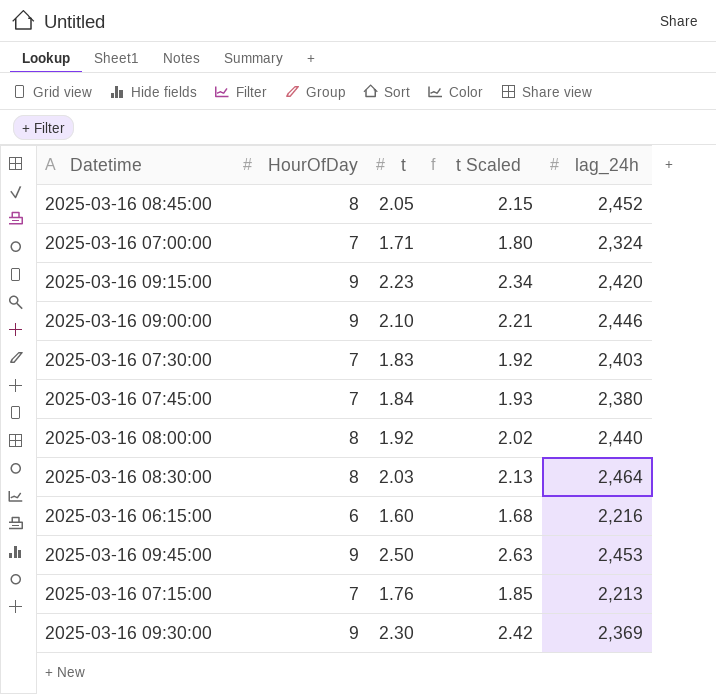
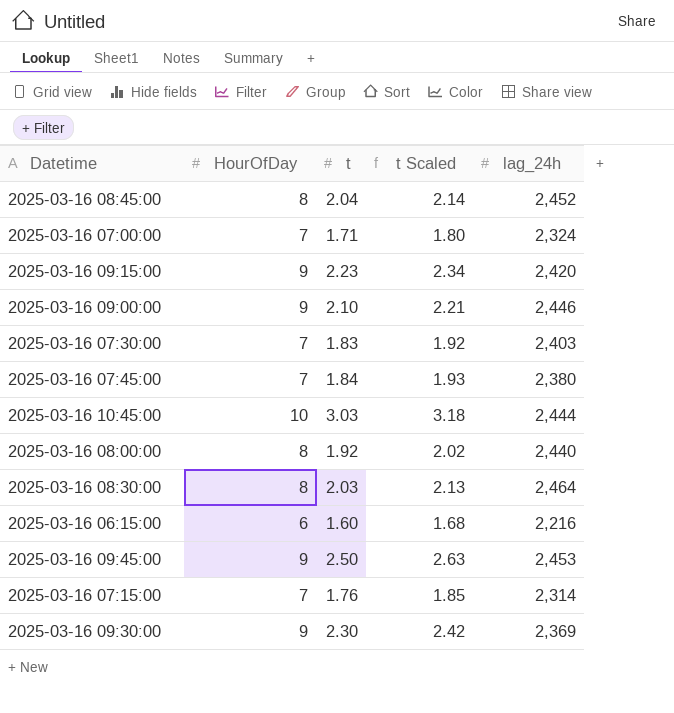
2025-03-16 08:45:00 | t: 2.05 -> 2.04
2025-03-16 08:45:00 | t Scaled: 2.15 -> 2.14
row 2025-03-16 10:45:00: none -> 10 | 3.03 | 3.18 | 2,444
2025-03-16 07:15:00 | lag_24h: 2,213 -> 2,314

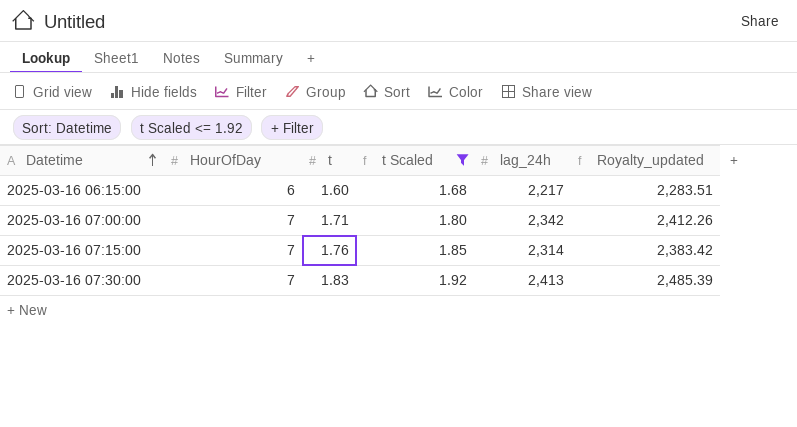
filter: none -> t Scaled <= 1.92
row order: none -> Datetime ascending
column Royalty_updated | formula: none -> [lag_24h] * 1.03
2025-03-16 06:15:00 | lag_24h: 2,216 -> 2,217
2025-03-16 07:00:00 | lag_24h: 2,324 -> 2,342
2025-03-16 07:30:00 | lag_24h: 2,403 -> 2,413

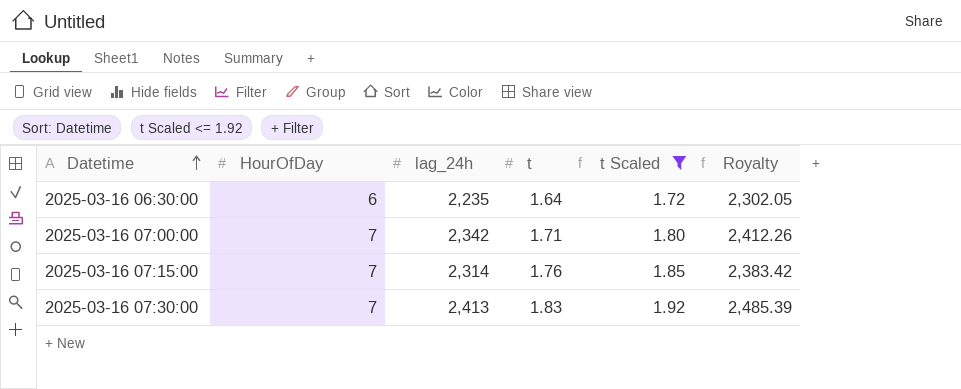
column lag_24h | position: 5 -> 3
column name: Royalty_updated -> Royalty
row 2025-03-16 06:15:00: 6 | 1.60 | 1.68 | 2,217 | 2,283.51 -> none
row 2025-03-16 06:30:00: none -> 6 | 2,235 | 1.64 | 1.72 | 2,302.05

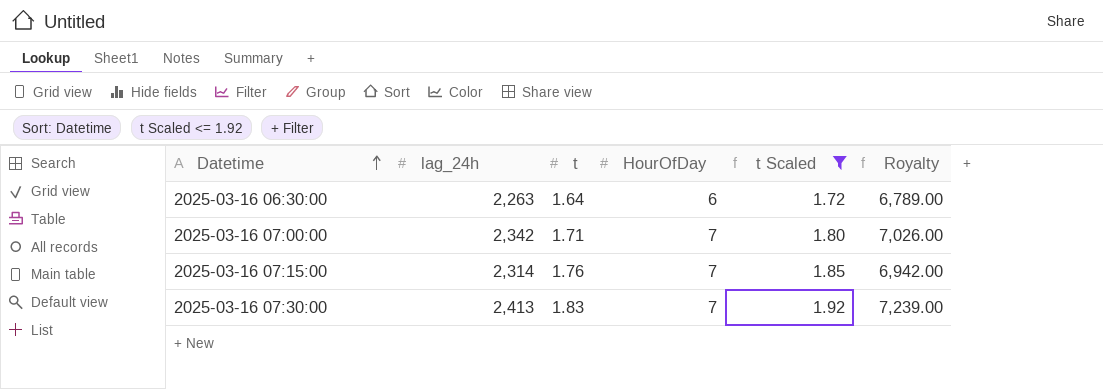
column HourOfDay | position: 2 -> 4
column Royalty | formula: [lag_24h] * 1.03 -> [lag_24h] * 3
2025-03-16 06:30:00 | lag_24h: 2,235 -> 2,263

